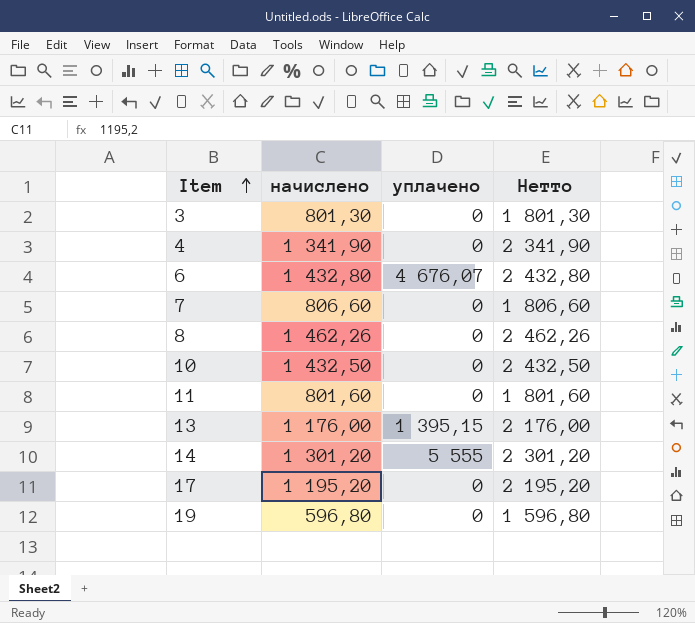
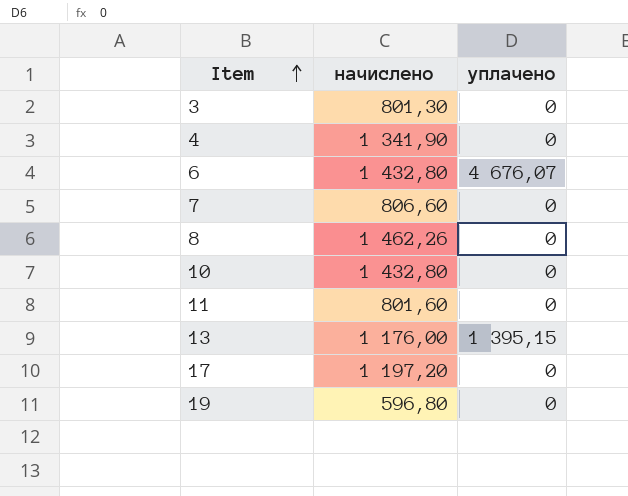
column Нетто | formula: [начислено] + 1000 -> none
row 14: 1 301,20 | 5 555 | 2 301,20 -> none
10 | начислено: 1 432,50 -> 1 432,80
17 | начислено: 1 195,20 -> 1 197,20

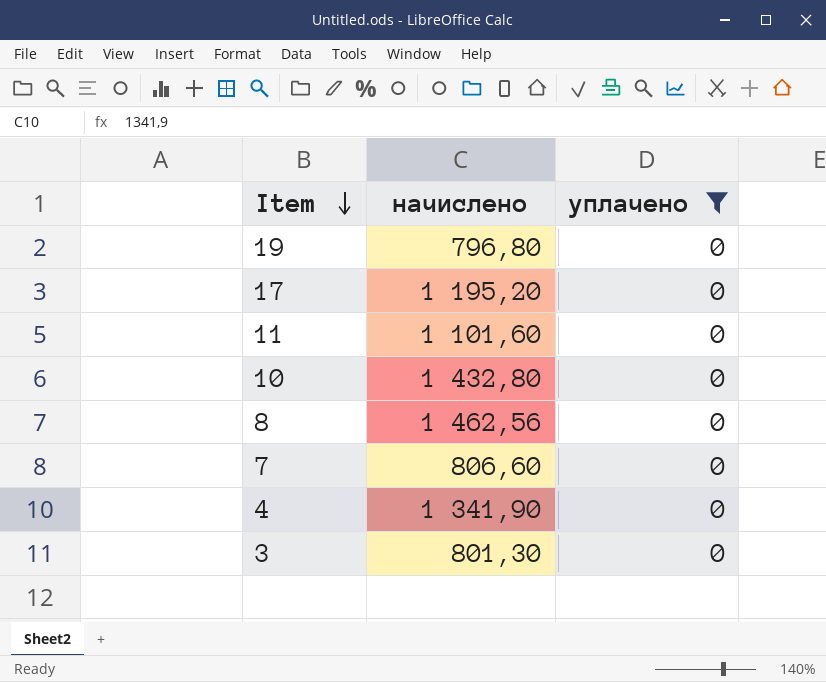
filter: none -> уплачено = 0
row order: Item ascending -> Item descending
19 | начислено: 596,80 -> 796,80
17 | начислено: 1 197,20 -> 1 195,20
11 | начислено: 801,60 -> 1 101,60
8 | начислено: 1 462,26 -> 1 462,56

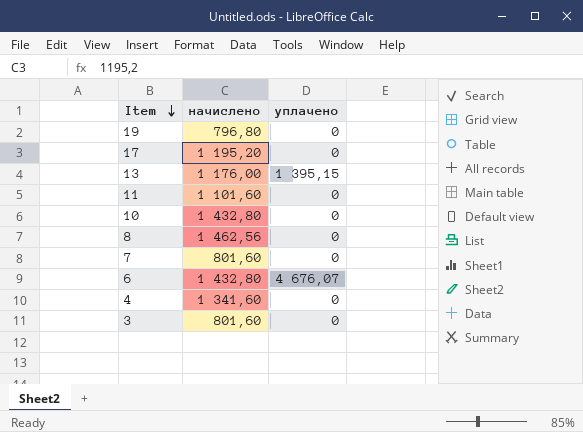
filter: уплачено = 0 -> none
7 | начислено: 806,60 -> 801,60
4 | начислено: 1 341,90 -> 1 341,60
3 | начислено: 801,30 -> 801,60

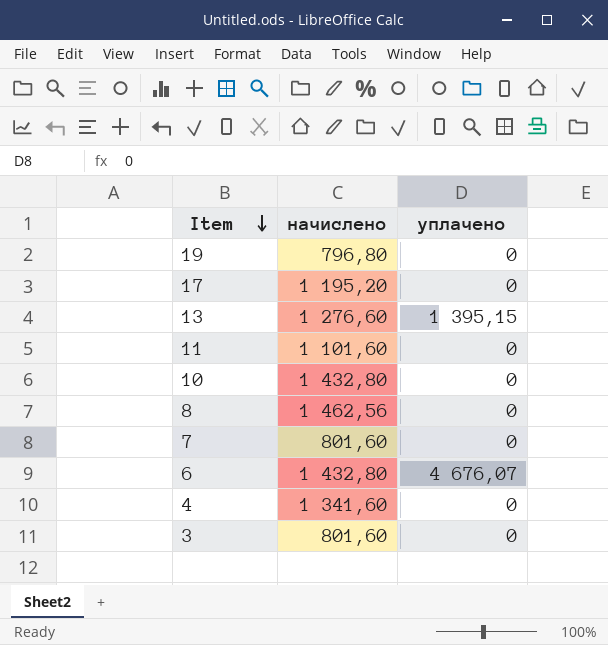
13 | начислено: 1 176,00 -> 1 276,60

